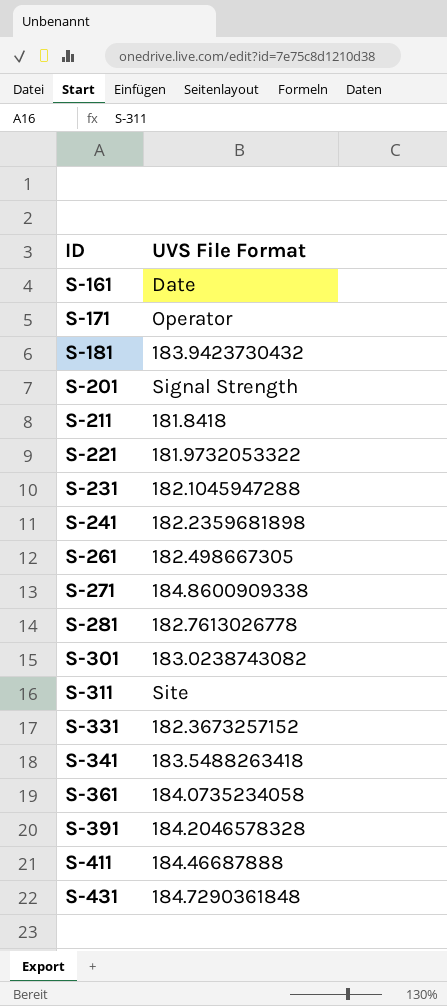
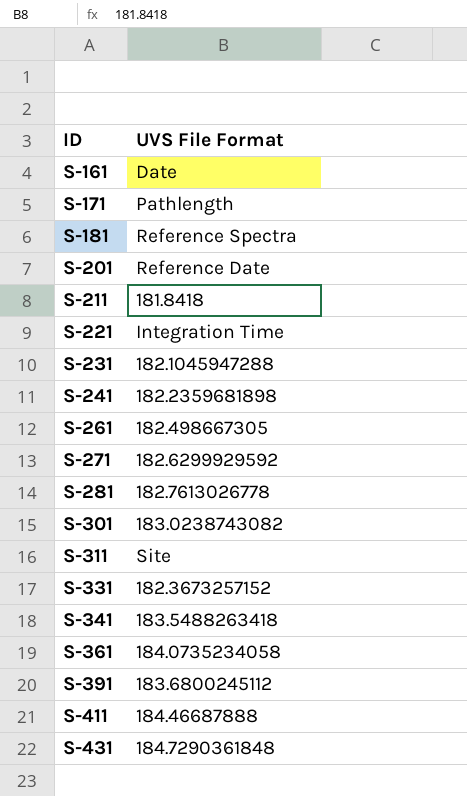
S-171 | UVS File Format: Operator -> Pathlength
S-181 | UVS File Format: 183.9423730432 -> Reference Spectra
S-201 | UVS File Format: Signal Strength -> Reference Date
S-221 | UVS File Format: 181.9732053322 -> Integration Time
S-271 | UVS File Format: 184.8600909338 -> 182.6299929592
S-391 | UVS File Format: 184.2046578328 -> 183.6800245112

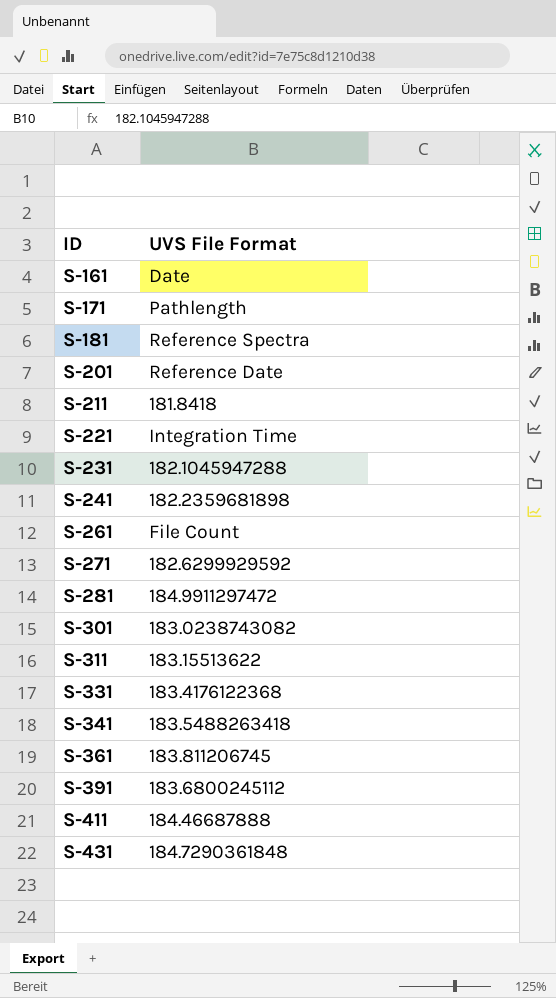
S-261 | UVS File Format: 182.498667305 -> File Count
S-281 | UVS File Format: 182.7613026778 -> 184.9911297472
S-311 | UVS File Format: Site -> 183.15513622
S-331 | UVS File Format: 182.3673257152 -> 183.4176122368
S-361 | UVS File Format: 184.0735234058 -> 183.811206745

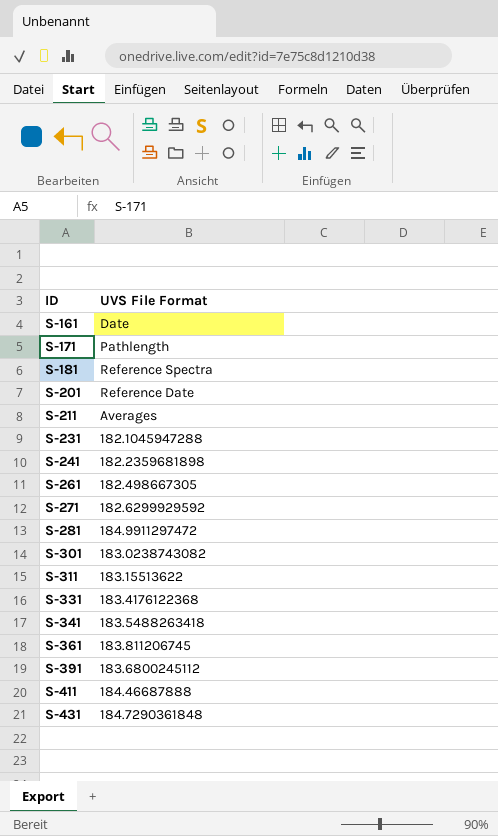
row S-221: Integration Time -> none
S-211 | UVS File Format: 181.8418 -> Averages
S-261 | UVS File Format: File Count -> 182.498667305

